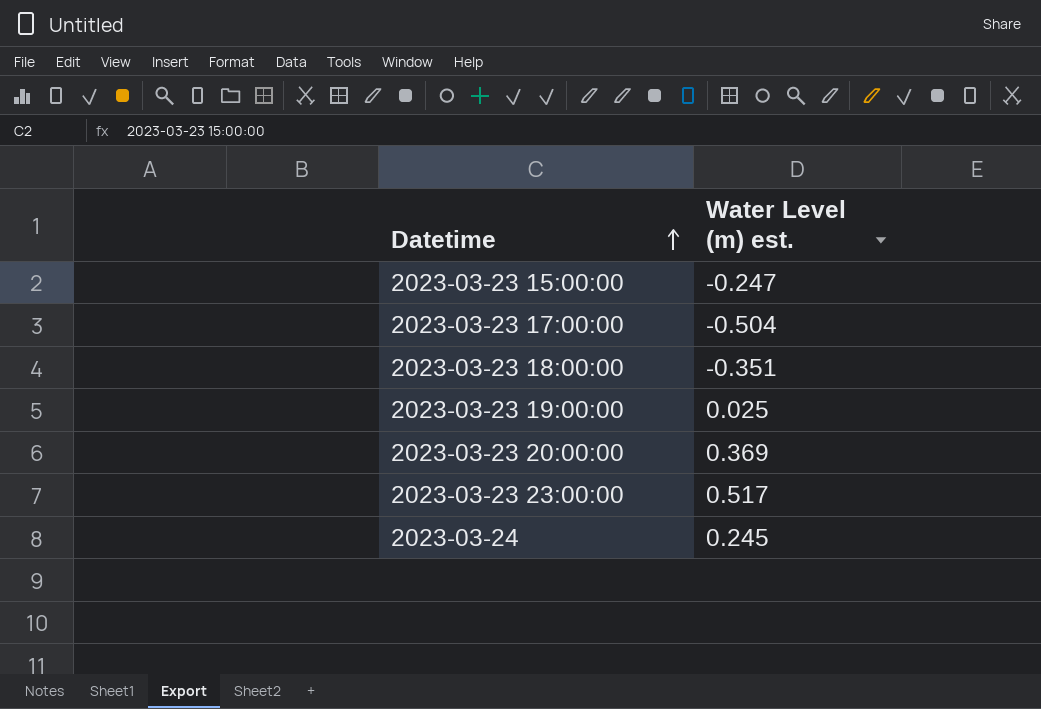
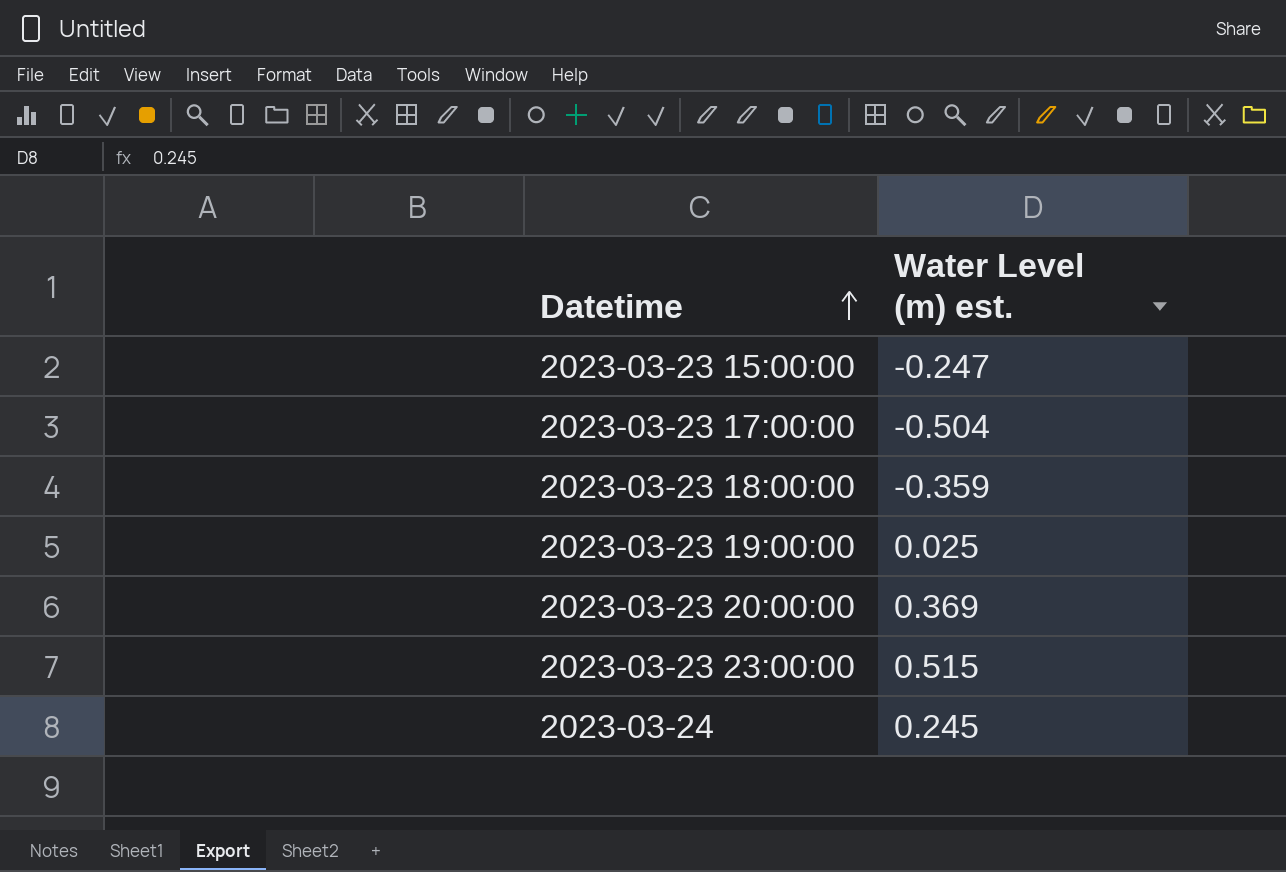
2023-03-23 18:00:00 | Water Level (m) est.: -0.351 -> -0.359
2023-03-23 23:00:00 | Water Level (m) est.: 0.517 -> 0.515

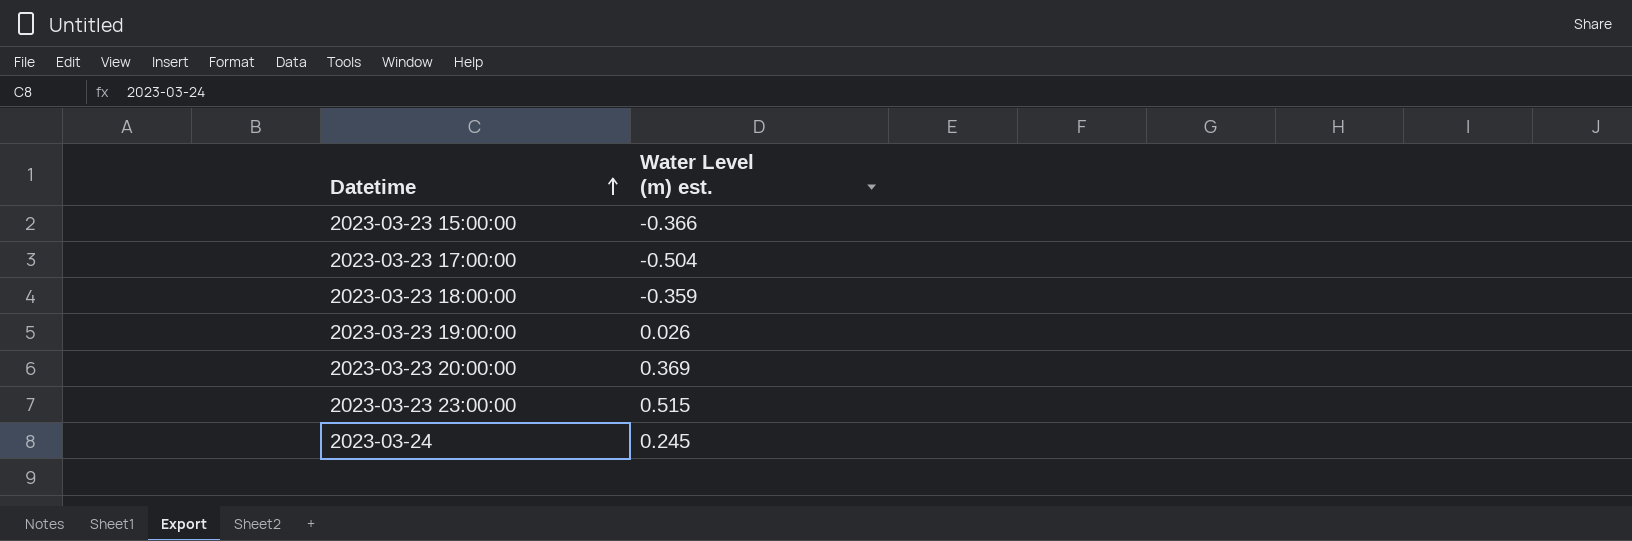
2023-03-23 15:00:00 | Water Level (m) est.: -0.247 -> -0.366
2023-03-23 19:00:00 | Water Level (m) est.: 0.025 -> 0.026

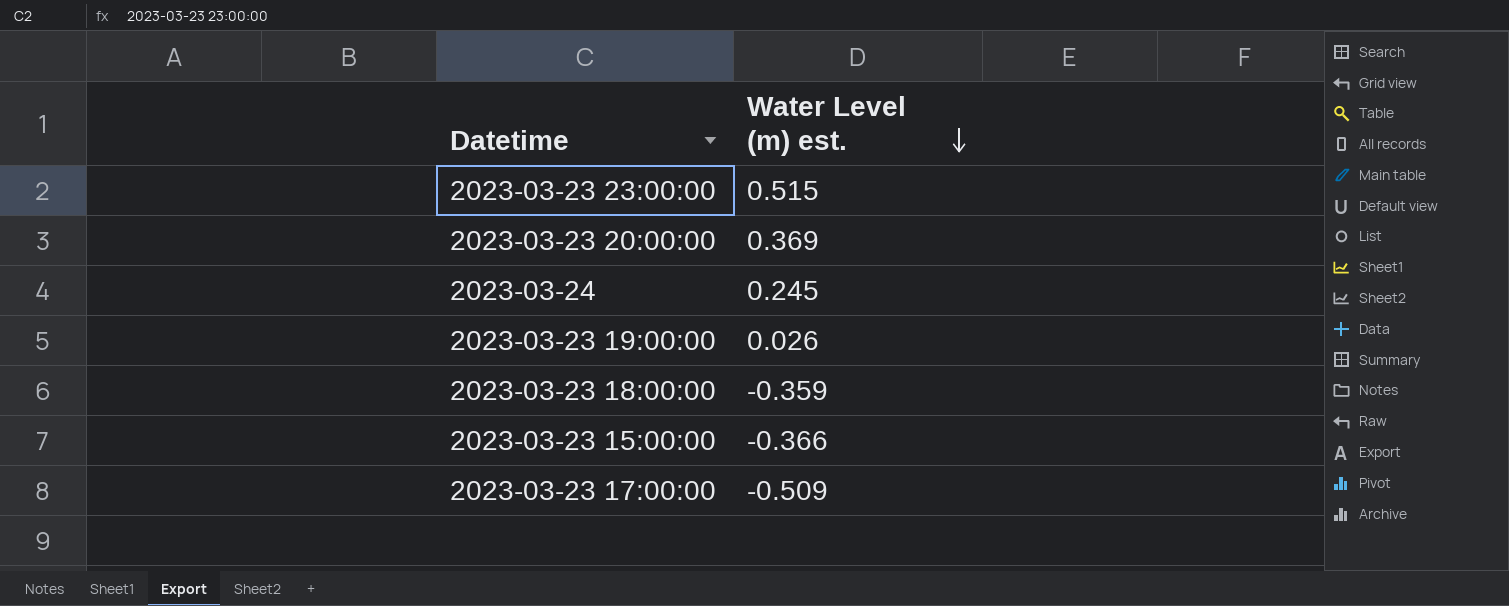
row order: Datetime ascending -> Water Level (m) est. descending
2023-03-23 17:00:00 | Water Level (m) est.: -0.504 -> -0.509

